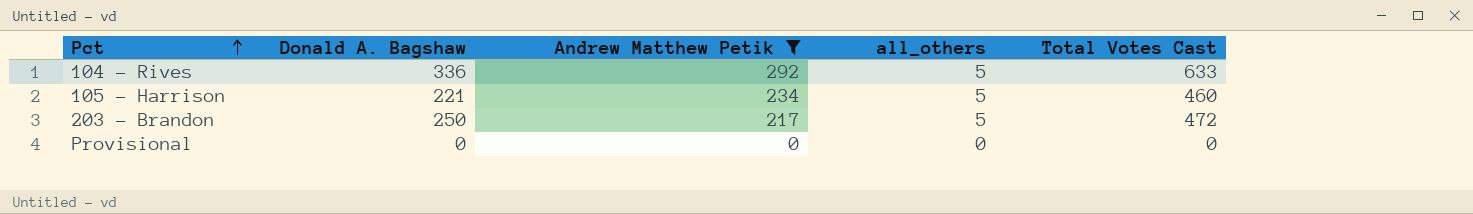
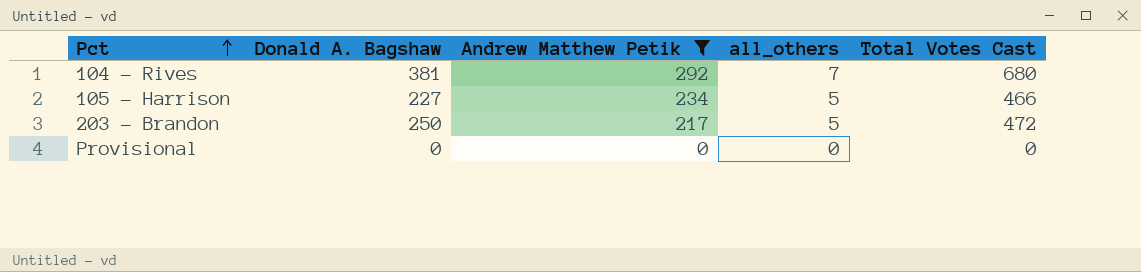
104 - Rives | Donald A. Bagshaw: 336 -> 381
104 - Rives | all_others: 5 -> 7
104 - Rives | Total Votes Cast: 633 -> 680
105 - Harrison | Donald A. Bagshaw: 221 -> 227
105 - Harrison | Total Votes Cast: 460 -> 466

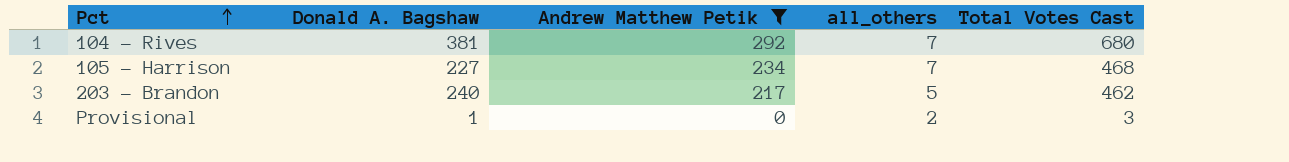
105 - Harrison | all_others: 5 -> 7
105 - Harrison | Total Votes Cast: 466 -> 468
203 - Brandon | Donald A. Bagshaw: 250 -> 240
203 - Brandon | Total Votes Cast: 472 -> 462
Provisional | Donald A. Bagshaw: 0 -> 1
Provisional | all_others: 0 -> 2
Provisional | Total Votes Cast: 0 -> 3

